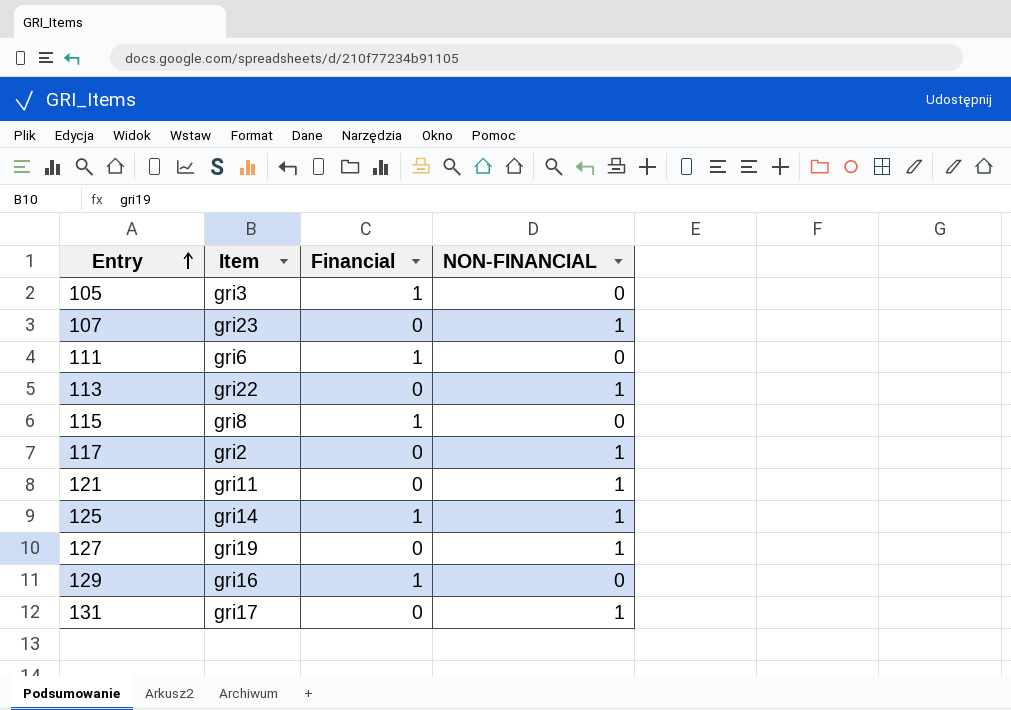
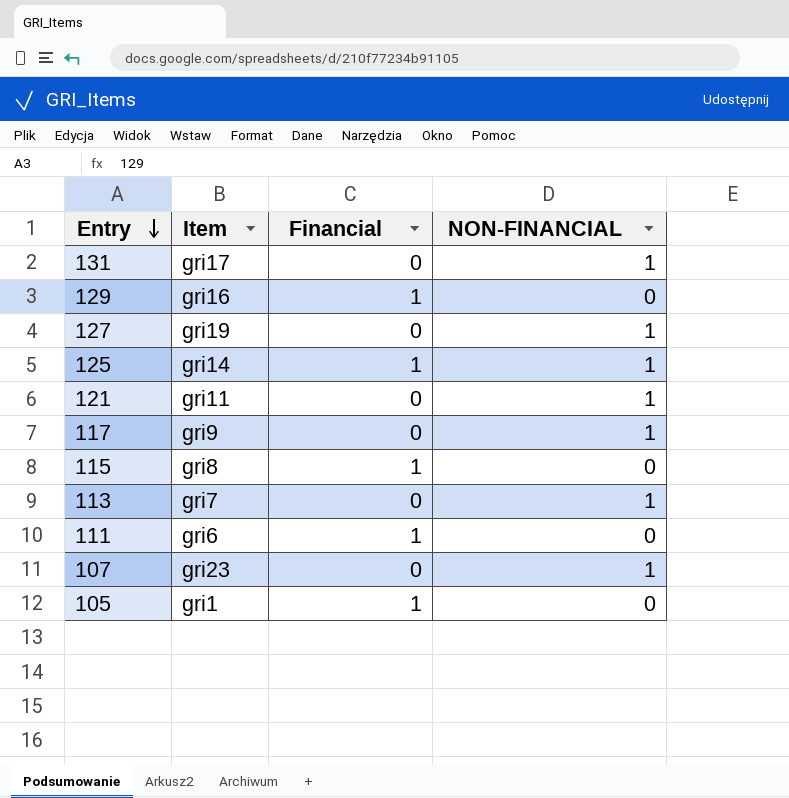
row order: Entry ascending -> Entry descending
117 | Item: gri2 -> gri9
113 | Item: gri22 -> gri7
105 | Item: gri3 -> gri1

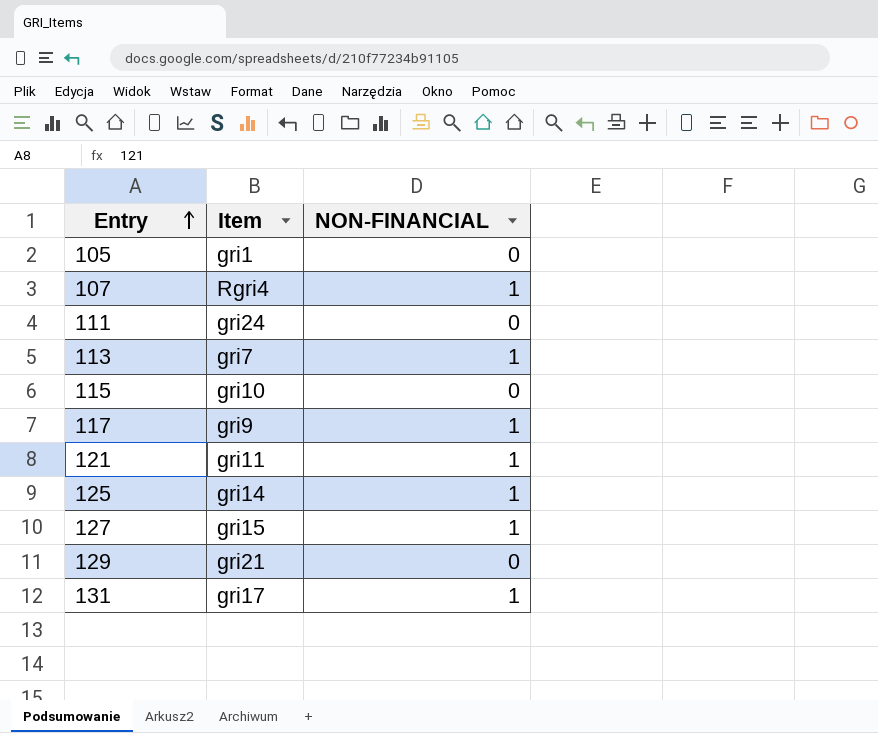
row order: Entry descending -> Entry ascending
column Financial | position: 3 -> none
107 | Item: gri23 -> Rgri4
111 | Item: gri6 -> gri24
115 | Item: gri8 -> gri10
127 | Item: gri19 -> gri15
129 | Item: gri16 -> gri21

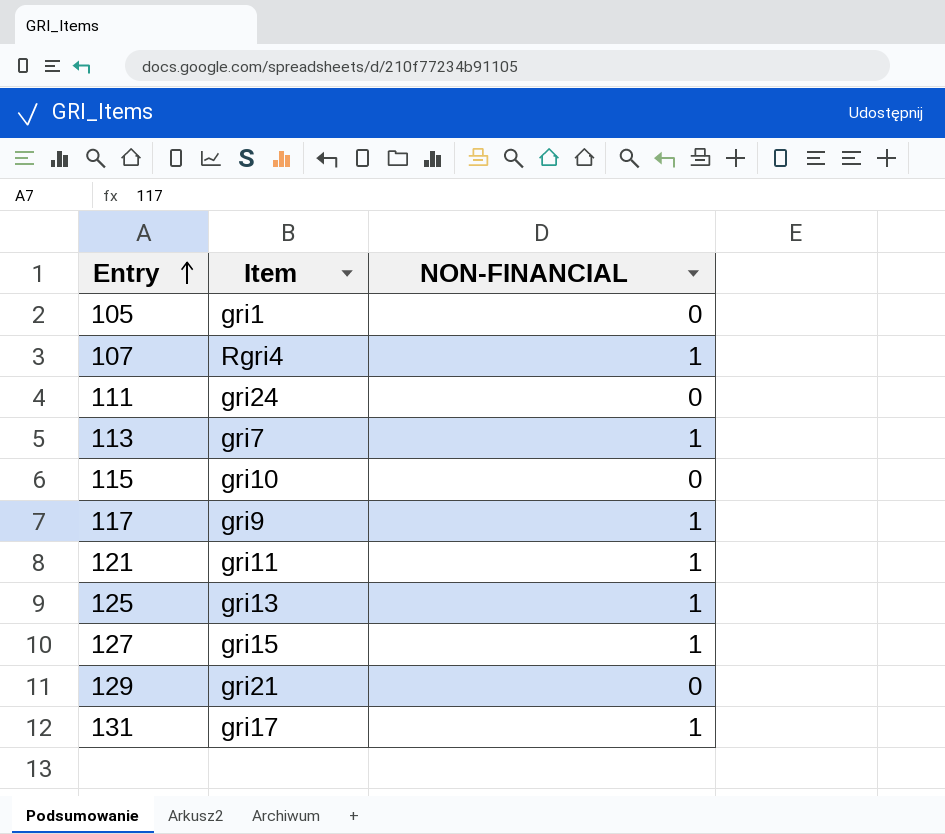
125 | Item: gri14 -> gri13

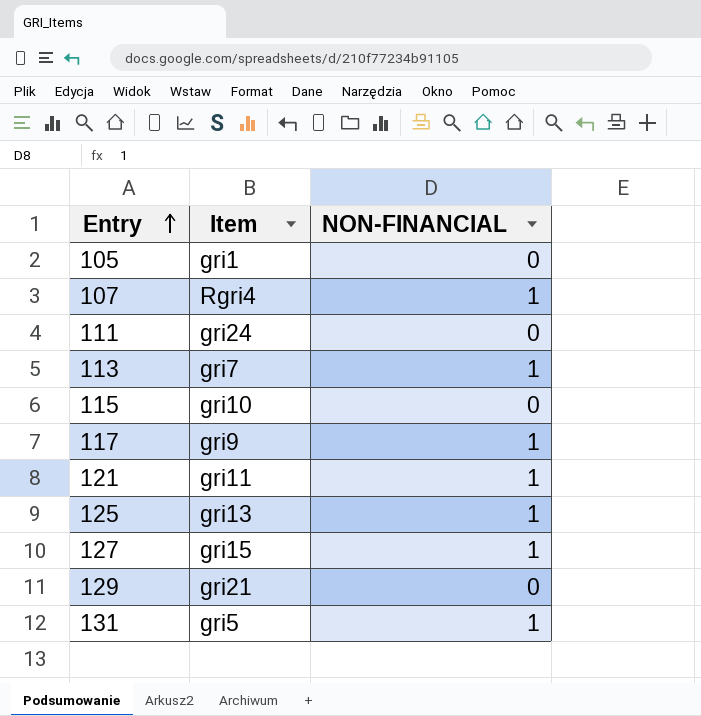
131 | Item: gri17 -> gri5

